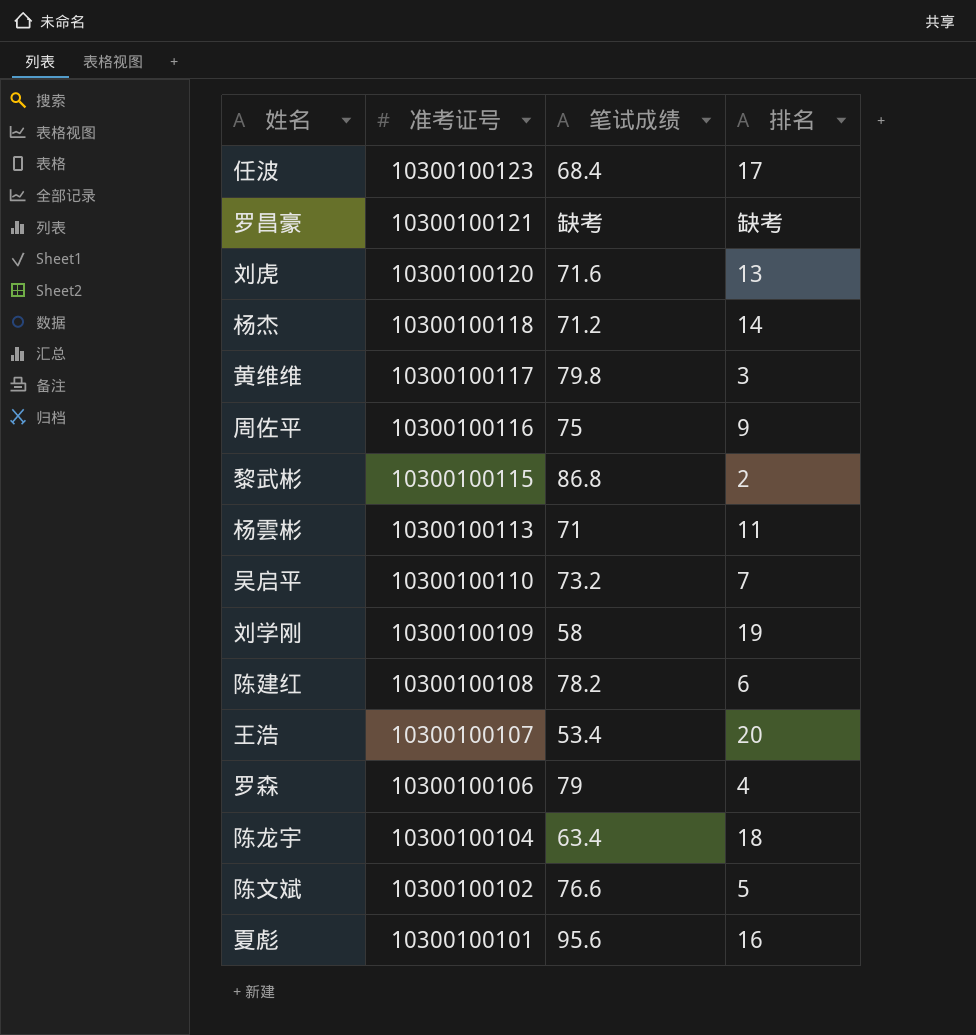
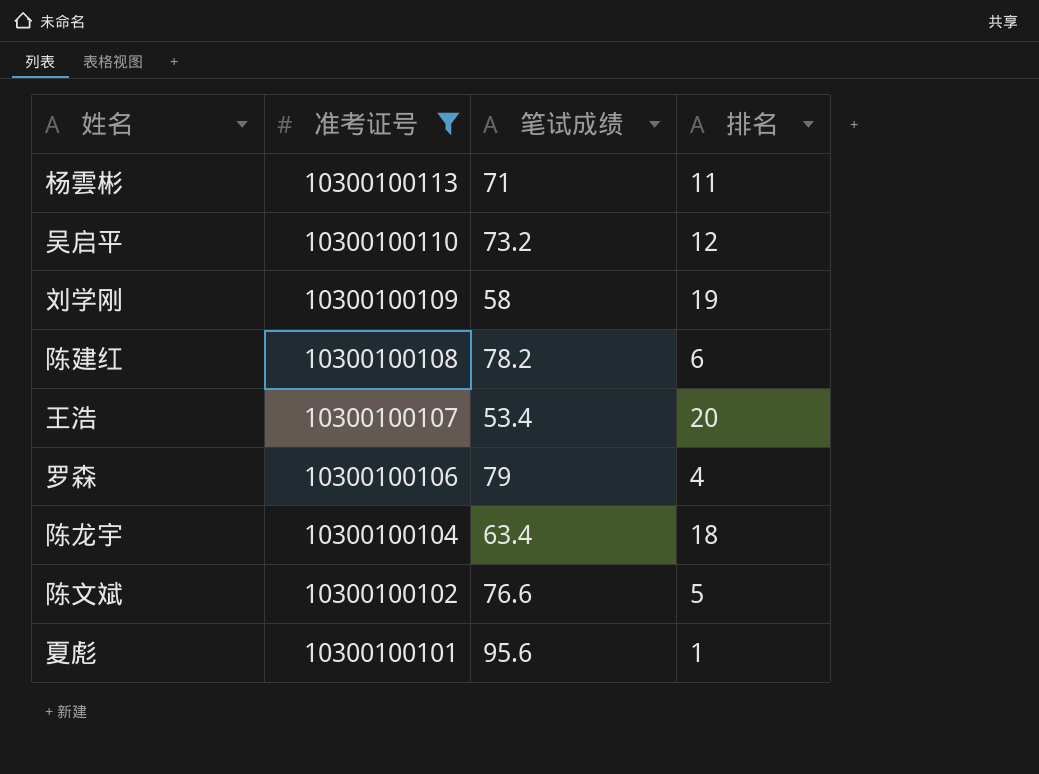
filter: none -> 准考证号 <= 10300100113
吴启平 | 排名: 7 -> 12
夏彪 | 排名: 16 -> 1

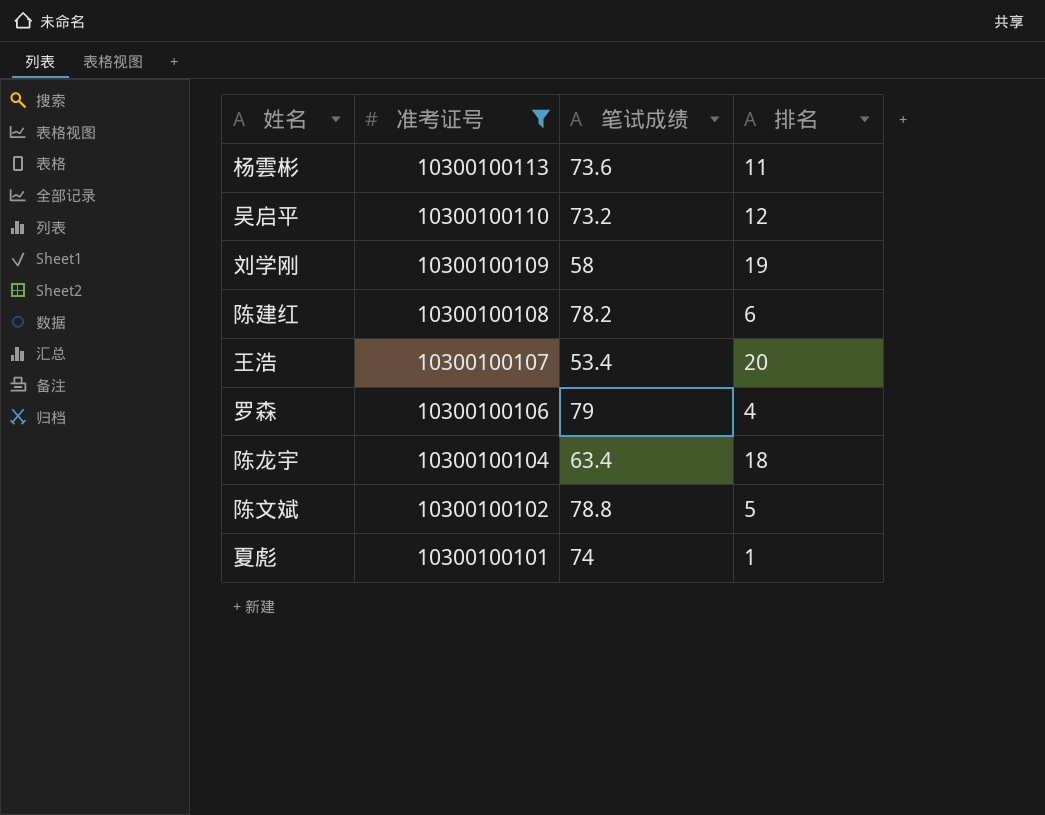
杨雲彬 | 笔试成绩: 71 -> 73.6
陈文斌 | 笔试成绩: 76.6 -> 78.8
夏彪 | 笔试成绩: 95.6 -> 74

